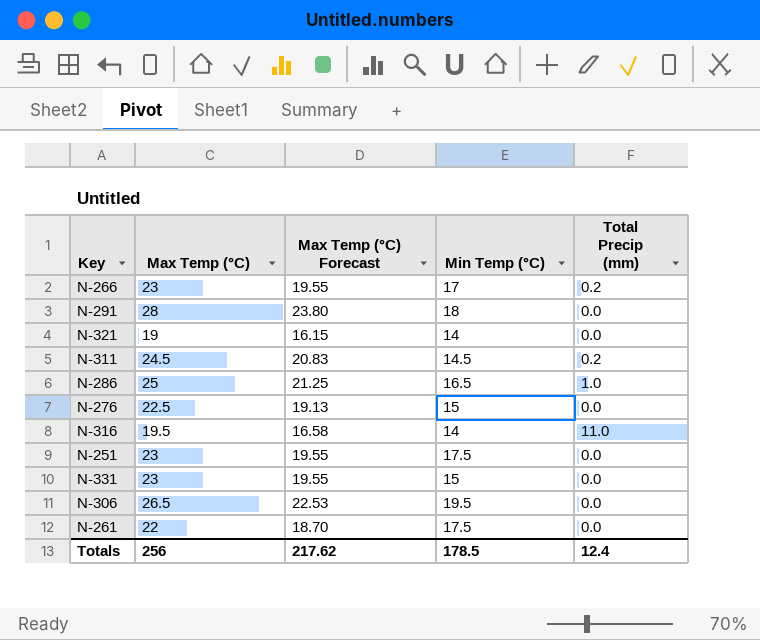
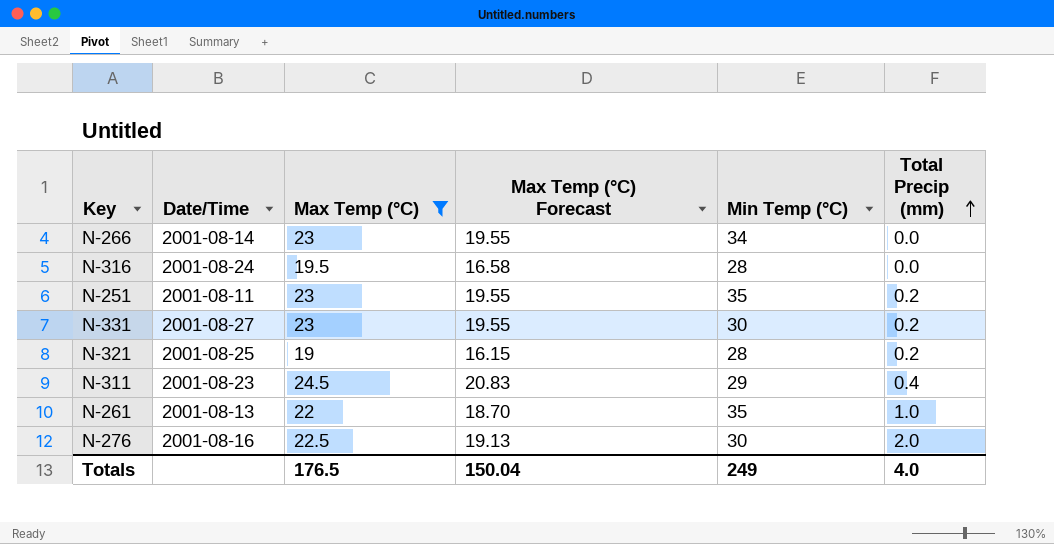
filter: none -> Max Temp (°C) <= 24.5
row order: none -> Total Precip (mm) ascending
column Date/Time | position: none -> 2
N-266 | Min Temp (°C): 17 -> 34
N-266 | Total Precip (mm): 0.2 -> 0.0
N-316 | Min Temp (°C): 14 -> 28
N-316 | Total Precip (mm): 11.0 -> 0.0
N-251 | Min Temp (°C): 17.5 -> 35
N-251 | Total Precip (mm): 0.0 -> 0.2
N-331 | Min Temp (°C): 15 -> 30
N-331 | Total Precip (mm): 0.0 -> 0.2
N-321 | Min Temp (°C): 14 -> 28
N-321 | Total Precip (mm): 0.0 -> 0.2
N-311 | Min Temp (°C): 14.5 -> 29
N-311 | Total Precip (mm): 0.2 -> 0.4
N-261 | Min Temp (°C): 17.5 -> 35
N-261 | Total Precip (mm): 0.0 -> 1.0
N-276 | Min Temp (°C): 15 -> 30
N-276 | Total Precip (mm): 0.0 -> 2.0
Totals | Max Temp (°C): 256 -> 176.5
Totals | Max Temp (°C) Forecast: 217.62 -> 150.04
Totals | Min Temp (°C): 178.5 -> 249
Totals | Total Precip (mm): 12.4 -> 4.0

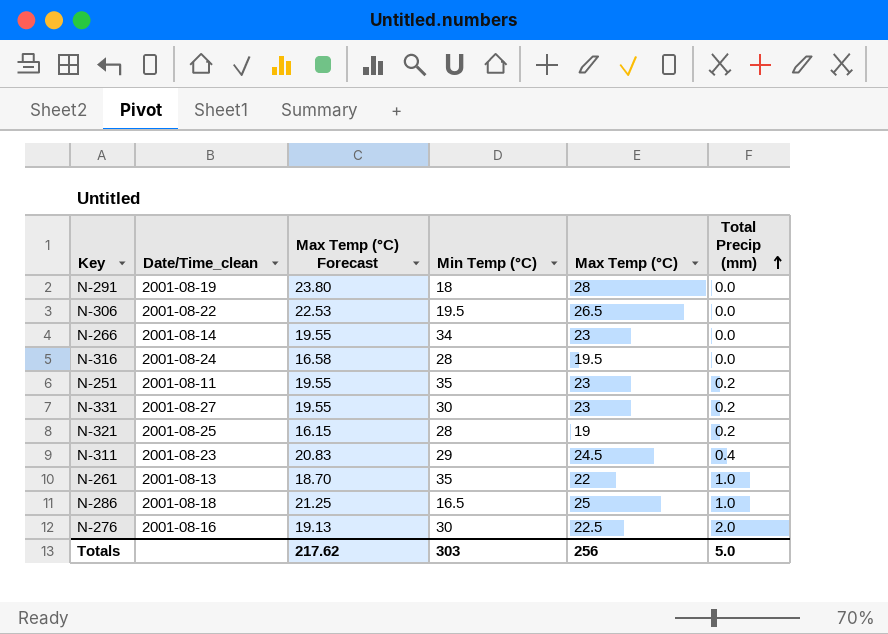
filter: Max Temp (°C) <= 24.5 -> none
column name: Date/Time -> Date/Time_clean
column Max Temp (°C) | position: 3 -> 5
Totals | Max Temp (°C) Forecast: 150.04 -> 217.62
Totals | Min Temp (°C): 249 -> 303
Totals | Max Temp (°C): 176.5 -> 256
Totals | Total Precip (mm): 4.0 -> 5.0

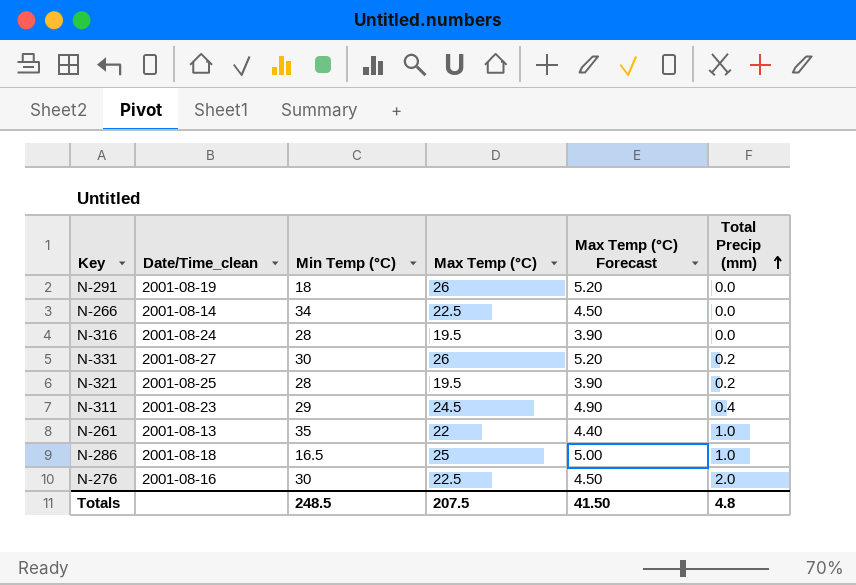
column Max Temp (°C) Forecast | formula: [Max Temp (°C)] * 0.85 -> [Max Temp (°C)] * 0.2
column Max Temp (°C) Forecast | position: 3 -> 5
row N-306: 2001-08-22 | 22.53 | 19.5 | 26.5 | 0.0 -> none
row N-251: 2001-08-11 | 19.55 | 35 | 23 | 0.2 -> none
N-291 | Max Temp (°C): 28 -> 26
N-266 | Max Temp (°C): 23 -> 22.5
N-331 | Max Temp (°C): 23 -> 26
N-321 | Max Temp (°C): 19 -> 19.5
Totals | Min Temp (°C): 303 -> 248.5
Totals | Max Temp (°C): 256 -> 207.5
Totals | Max Temp (°C) Forecast: 217.62 -> 41.50
Totals | Total Precip (mm): 5.0 -> 4.8

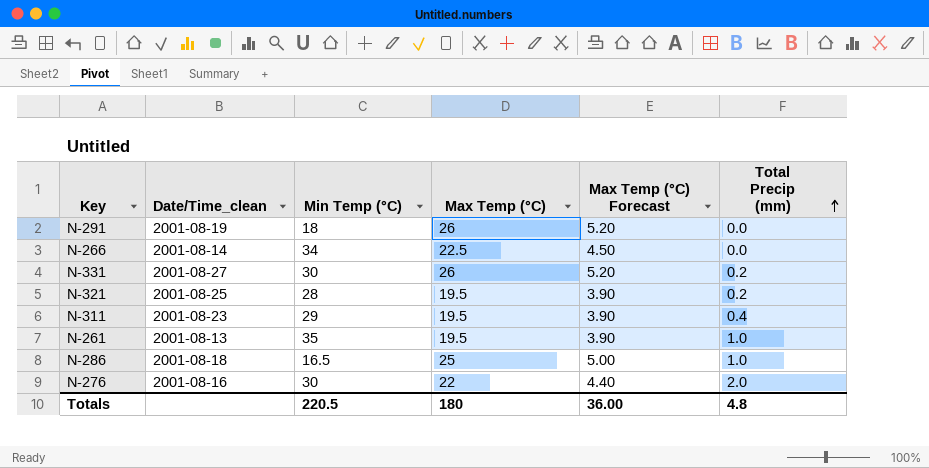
row N-316: 2001-08-24 | 28 | 19.5 | 3.90 | 0.0 -> none
N-311 | Max Temp (°C): 24.5 -> 19.5
N-311 | Max Temp (°C) Forecast: 4.90 -> 3.90
N-261 | Max Temp (°C): 22 -> 19.5
N-261 | Max Temp (°C) Forecast: 4.40 -> 3.90
N-276 | Max Temp (°C): 22.5 -> 22
N-276 | Max Temp (°C) Forecast: 4.50 -> 4.40
Totals | Min Temp (°C): 248.5 -> 220.5
Totals | Max Temp (°C): 207.5 -> 180
Totals | Max Temp (°C) Forecast: 41.50 -> 36.00

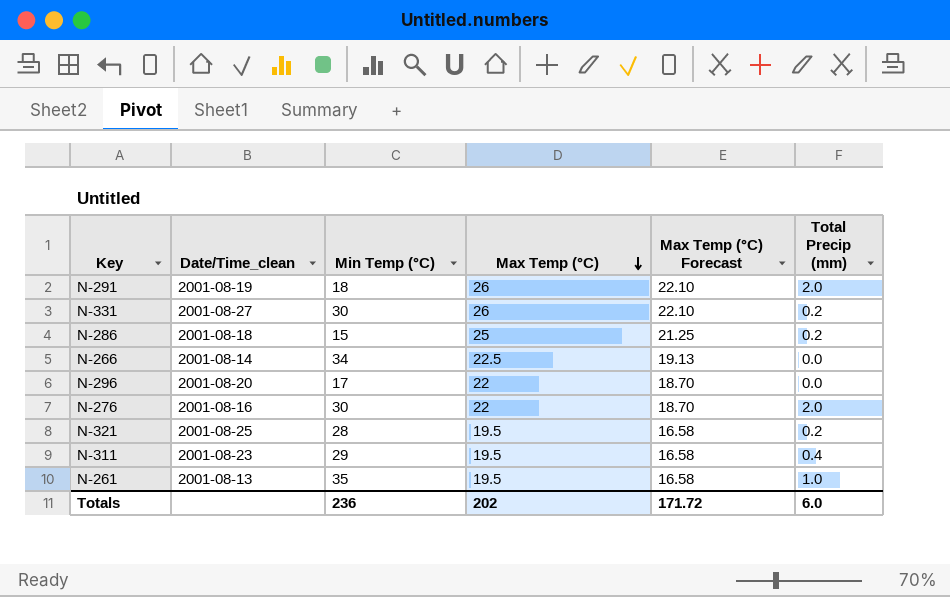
row order: Total Precip (mm) ascending -> Max Temp (°C) descending
column Max Temp (°C) Forecast | formula: [Max Temp (°C)] * 0.2 -> [Max Temp (°C)] * 0.85
N-291 | Total Precip (mm): 0.0 -> 2.0
N-286 | Min Temp (°C): 16.5 -> 15
N-286 | Total Precip (mm): 1.0 -> 0.2
row N-296: none -> 2001-08-20 | 17 | 22 | 18.70 | 0.0
Totals | Min Temp (°C): 220.5 -> 236
Totals | Max Temp (°C): 180 -> 202
Totals | Max Temp (°C) Forecast: 36.00 -> 171.72
Totals | Total Precip (mm): 4.8 -> 6.0

